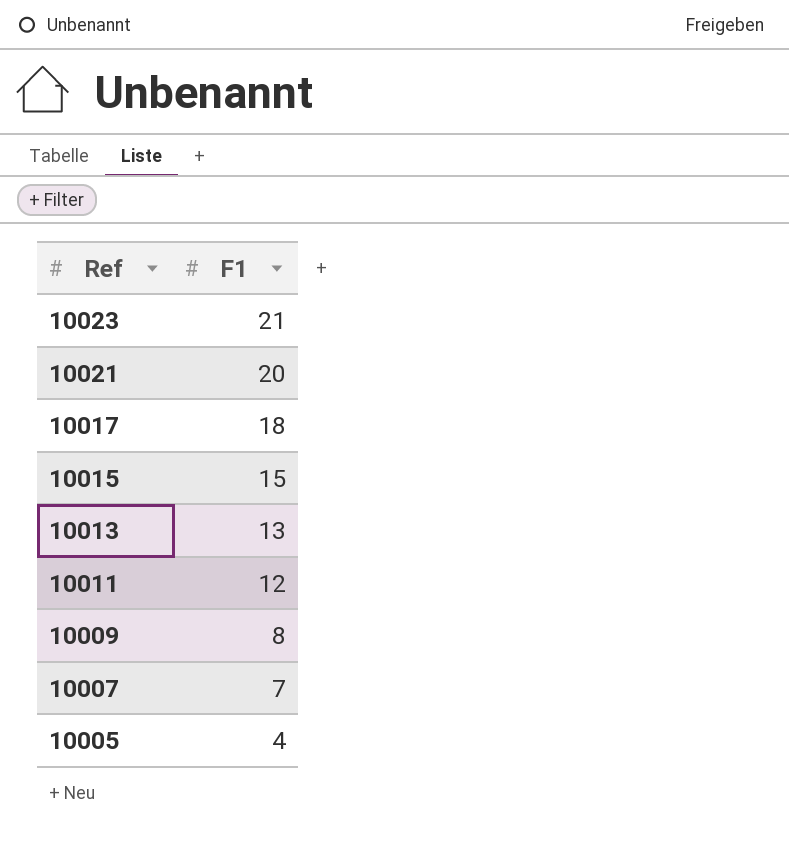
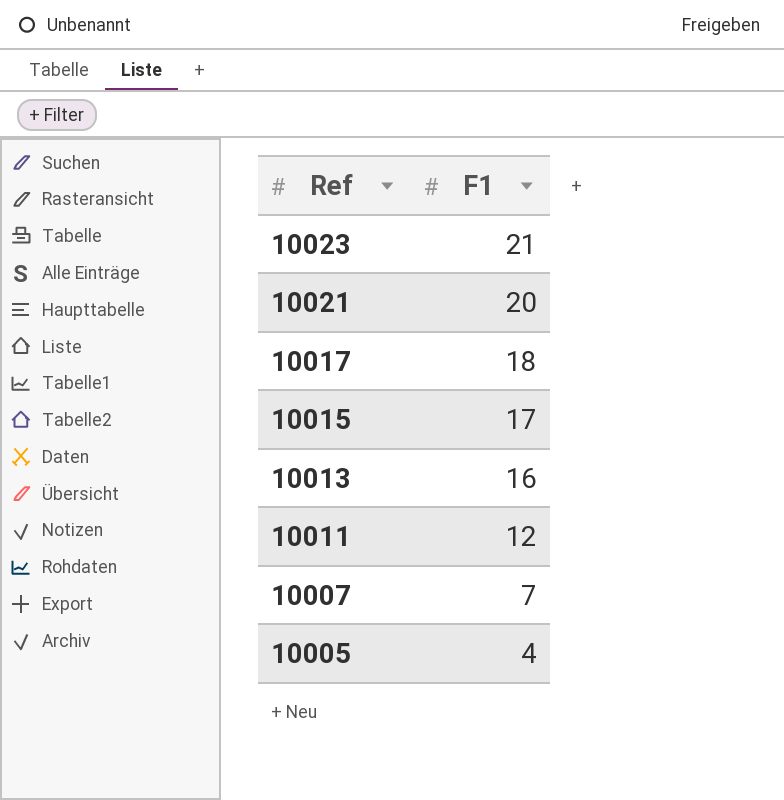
row 10009: 8 -> none
10015 | F1: 15 -> 17
10013 | F1: 13 -> 16

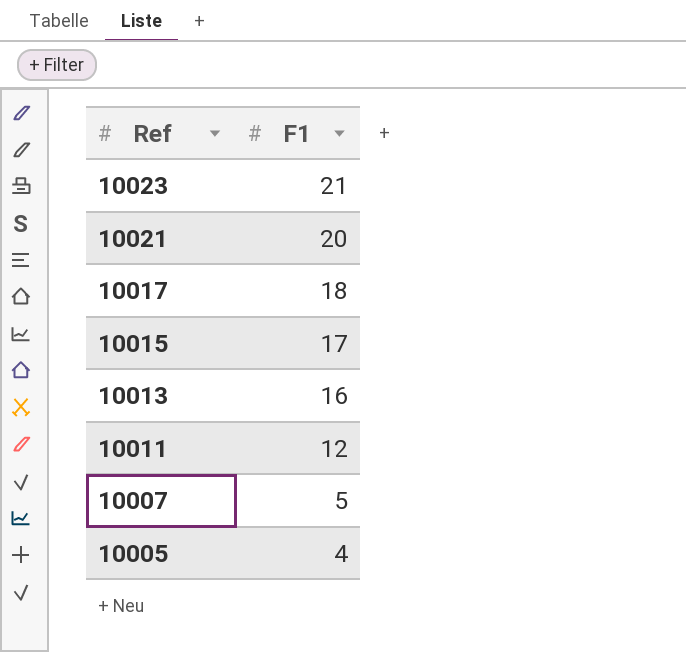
10007 | F1: 7 -> 5

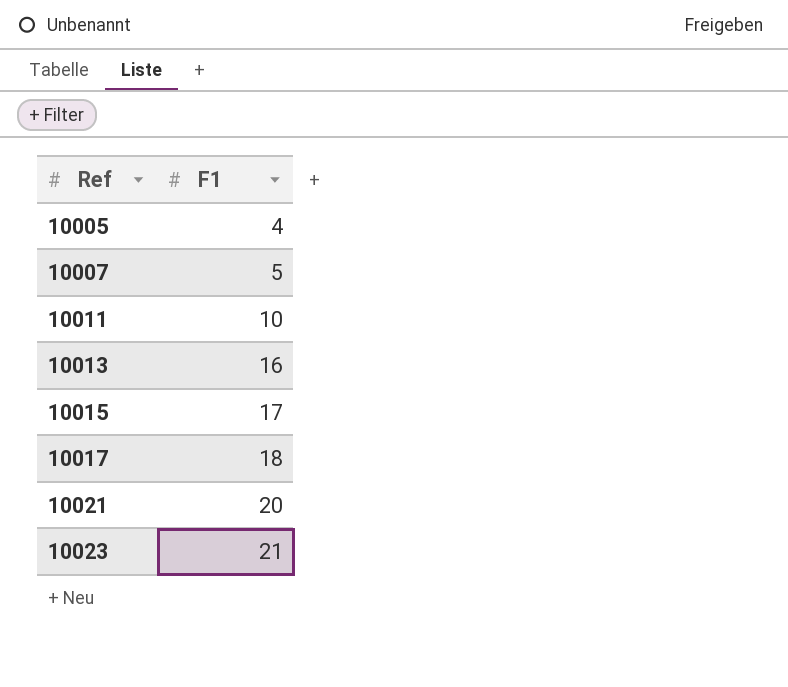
row order: Ref descending -> Ref ascending
10011 | F1: 12 -> 10

